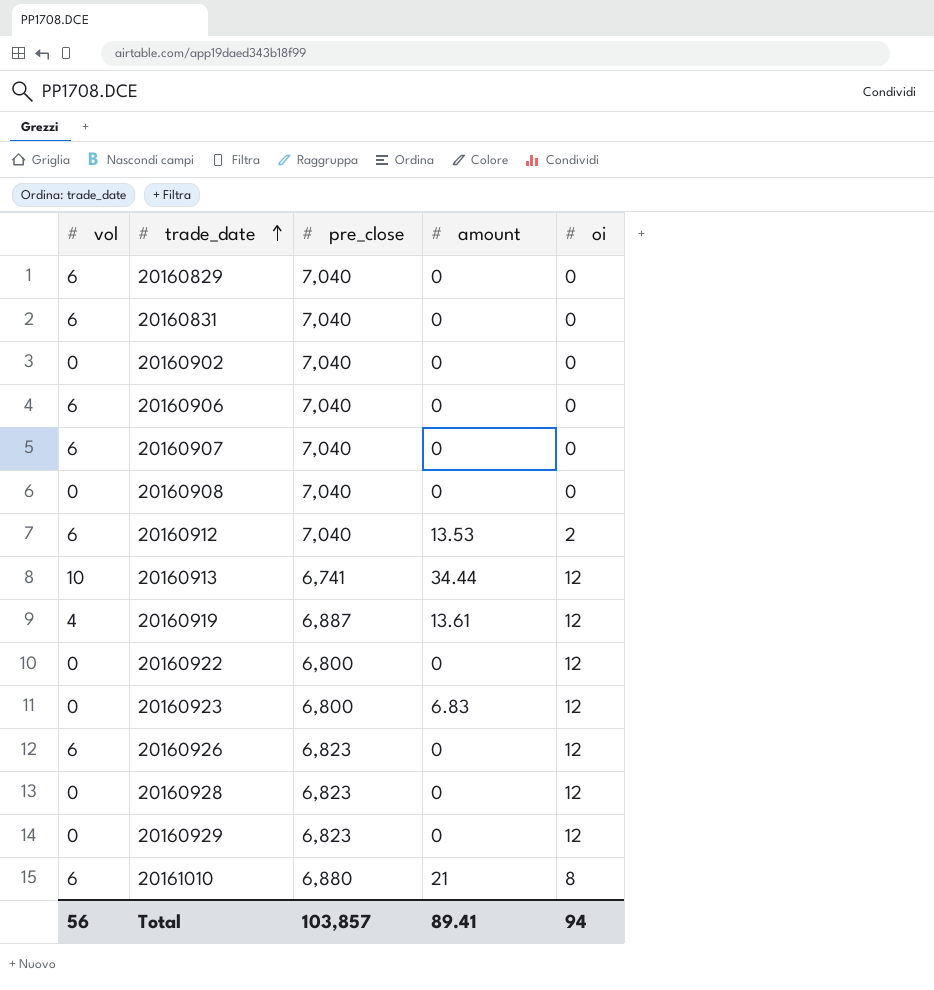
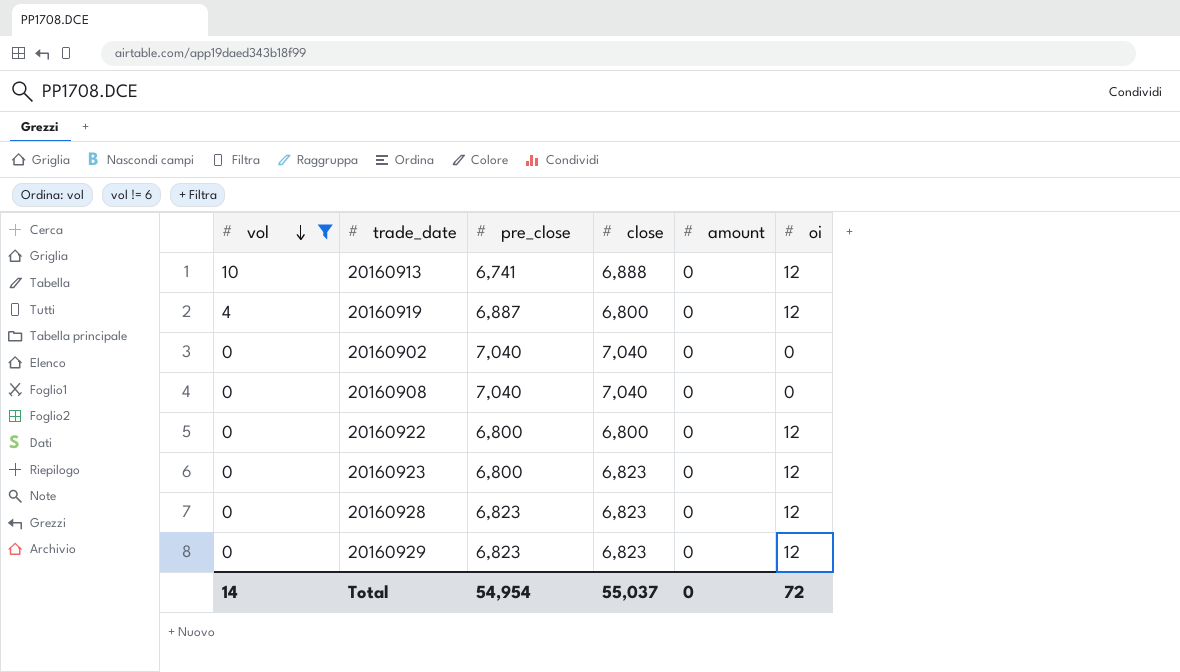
filter: none -> vol != 6
row order: trade_date ascending -> vol descending
column close | position: none -> 4
20160913 | amount: 34.44 -> 0
20160919 | amount: 13.61 -> 0
20160923 | amount: 6.83 -> 0
Total | vol: 56 -> 14
Total | pre_close: 103,857 -> 54,954
Total | amount: 89.41 -> 0
Total | oi: 94 -> 72

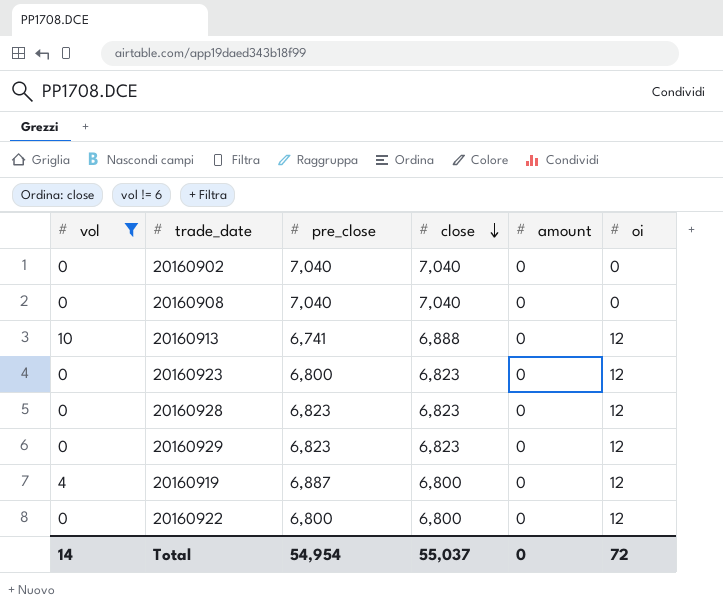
row order: vol descending -> close descending

